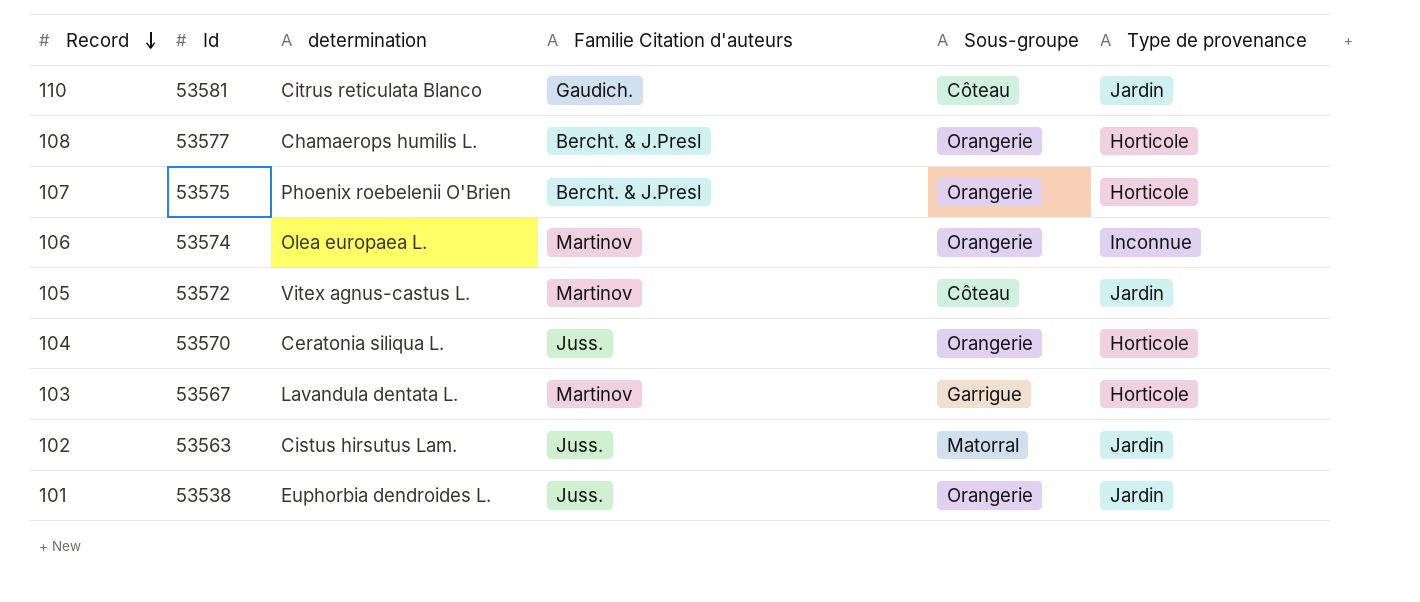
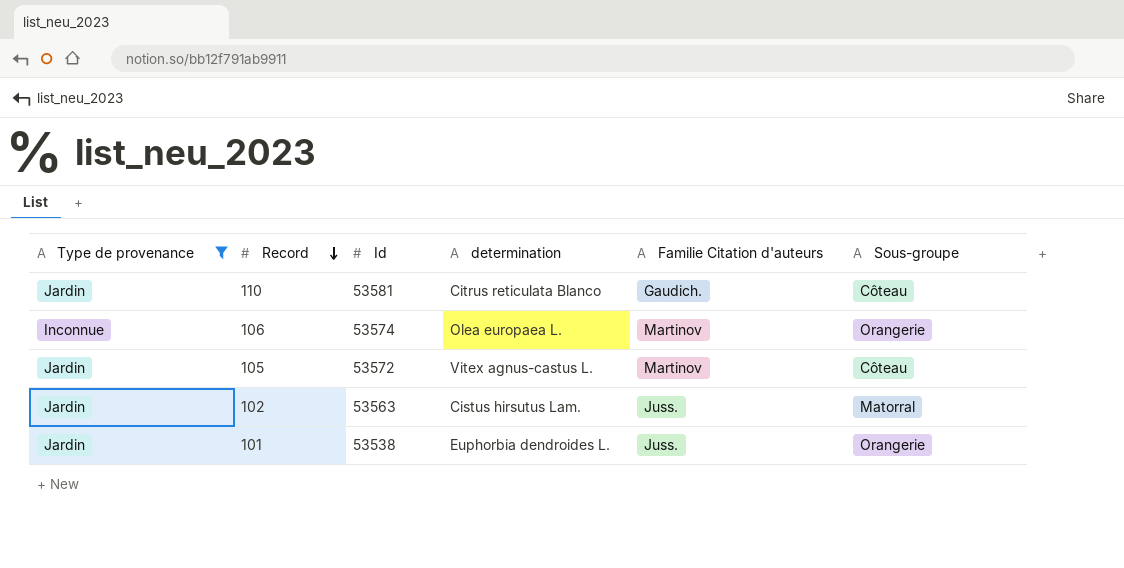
filter: none -> Type de provenance != Horticole
column Type de provenance | position: 6 -> 1

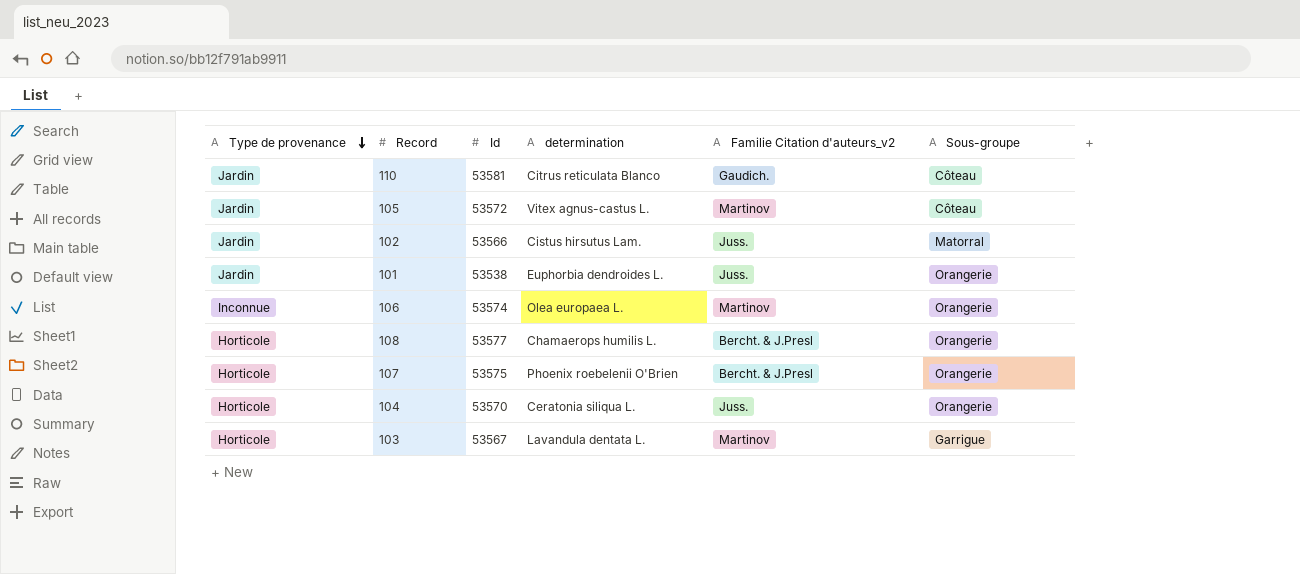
filter: Type de provenance != Horticole -> none
row order: Record descending -> Type de provenance descending
column name: Familie Citation d'auteurs -> Familie Citation d'auteurs_v2
102 | Id: 53563 -> 53566

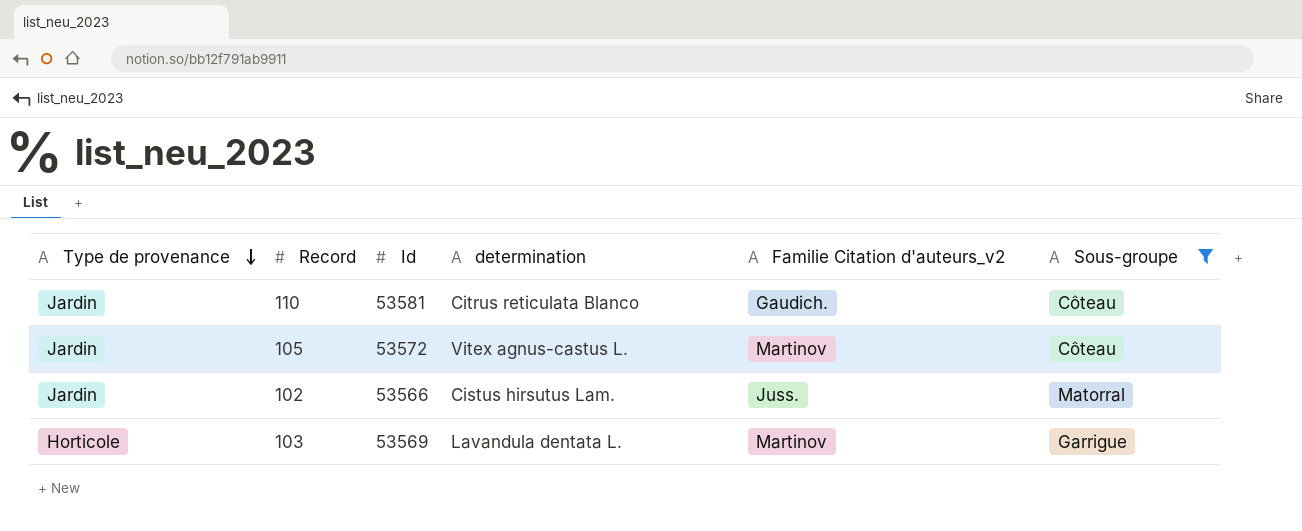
filter: none -> Sous-groupe != Orangerie
103 | Id: 53567 -> 53569

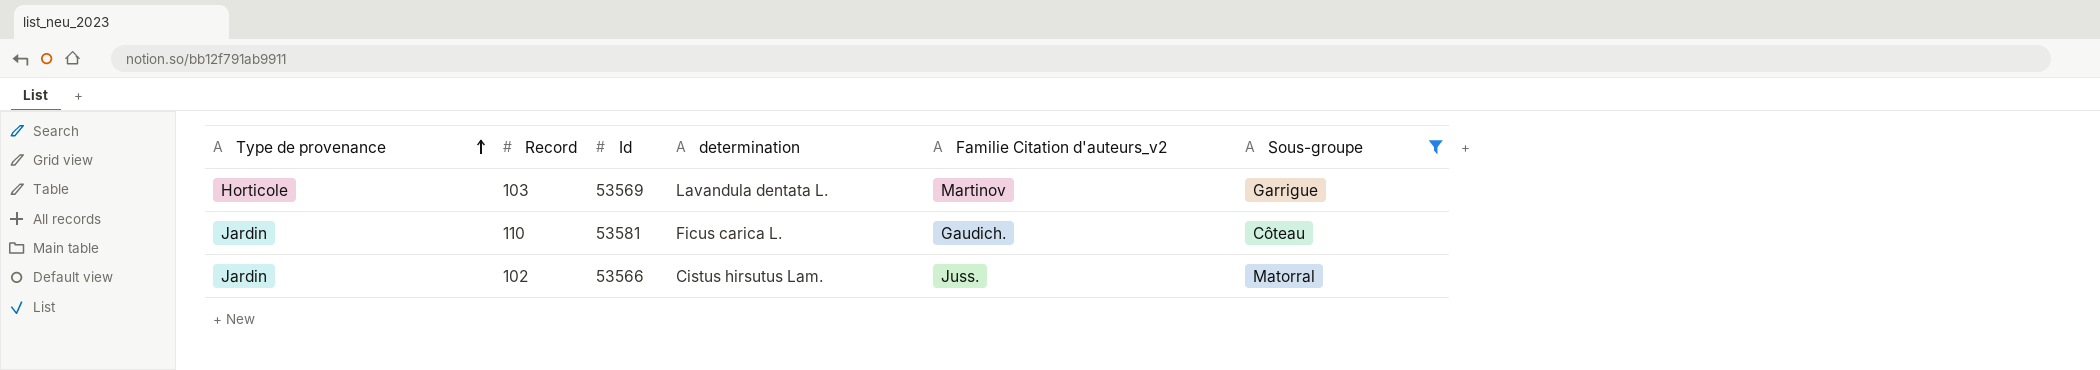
row order: Type de provenance descending -> Type de provenance ascending
row 105: Jardin | 53572 | Vitex agnus-castus L. | Martinov | Côteau -> none
110 | determination: Citrus reticulata Blanco -> Ficus carica L.

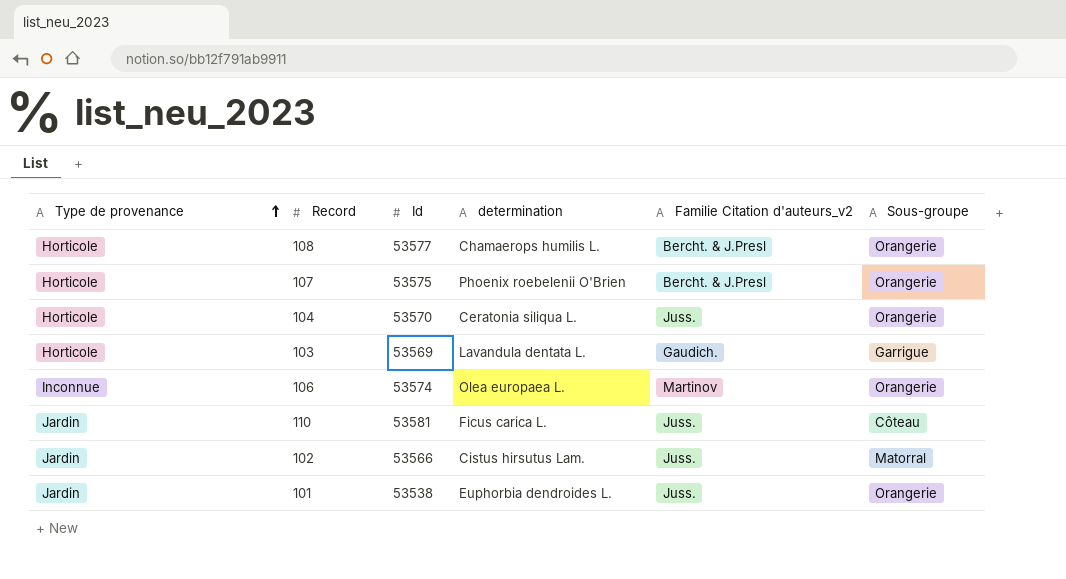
filter: Sous-groupe != Orangerie -> none
103 | Familie Citation d'auteurs_v2: Martinov -> Gaudich.
110 | Familie Citation d'auteurs_v2: Gaudich. -> Juss.

